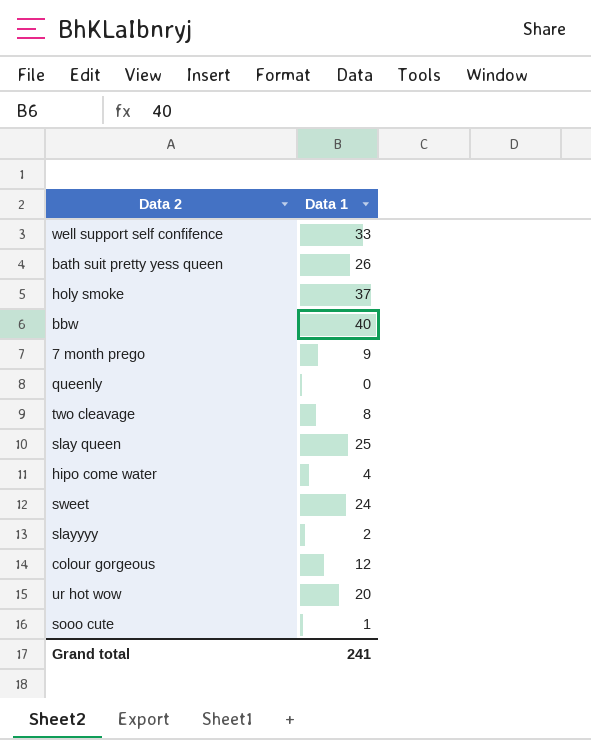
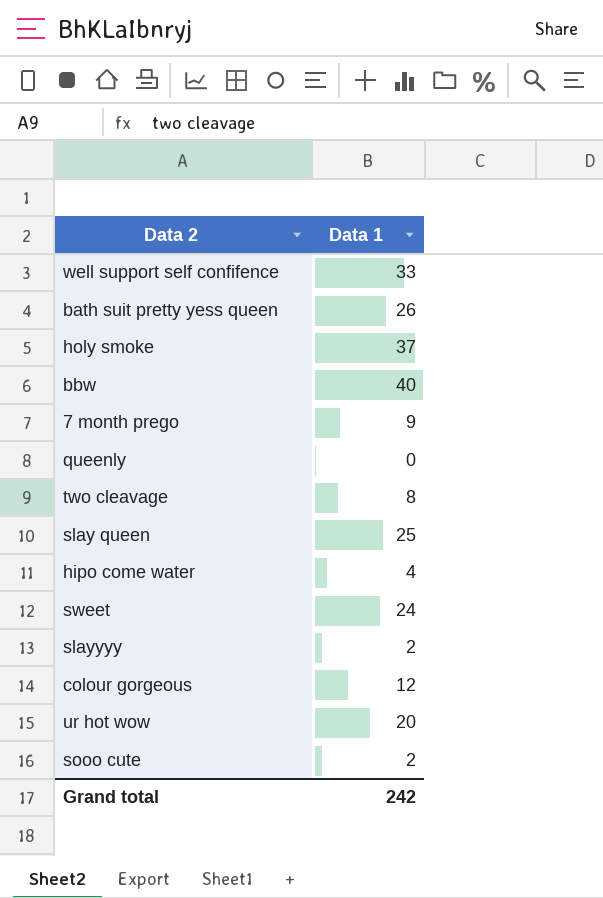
sooo cute | Data 1: 1 -> 2
Grand total | Data 1: 241 -> 242

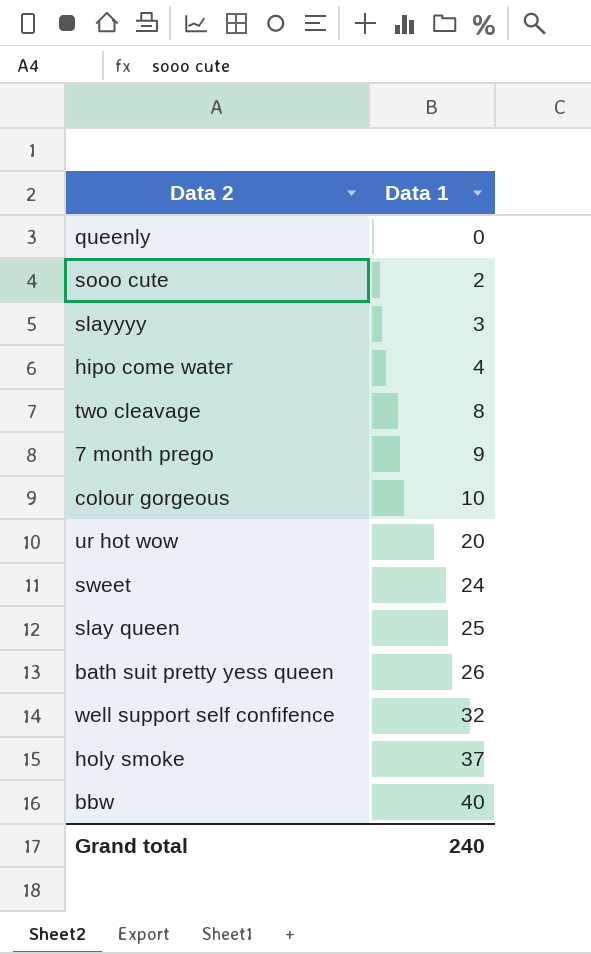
row order: none -> Data 1 ascending
slayyyy | Data 1: 2 -> 3
colour gorgeous | Data 1: 12 -> 10
well support self confifence | Data 1: 33 -> 32
Grand total | Data 1: 242 -> 240

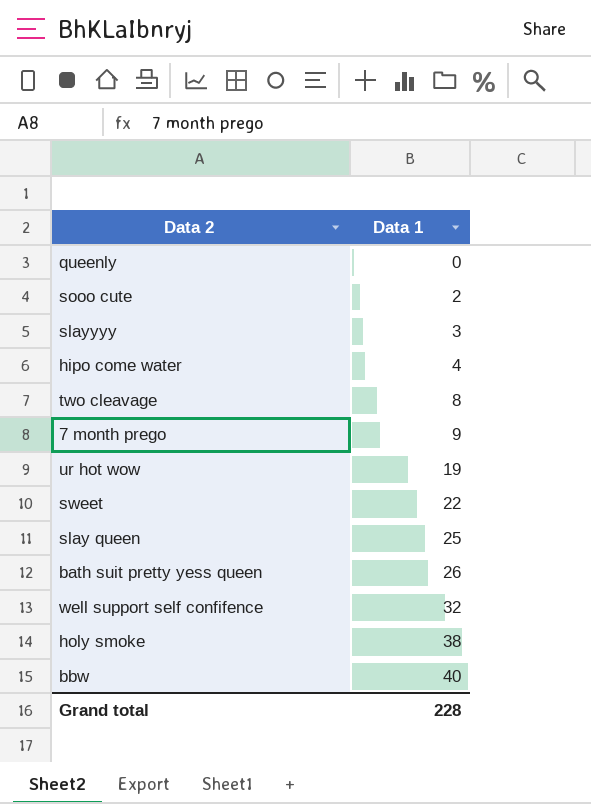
row colour gorgeous: 10 -> none
ur hot wow | Data 1: 20 -> 19
sweet | Data 1: 24 -> 22
holy smoke | Data 1: 37 -> 38
Grand total | Data 1: 240 -> 228

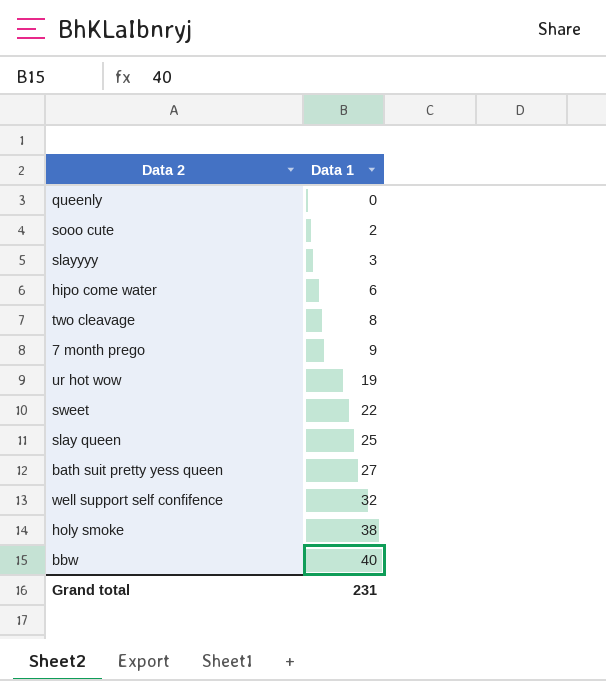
hipo come water | Data 1: 4 -> 6
bath suit pretty yess queen | Data 1: 26 -> 27
Grand total | Data 1: 228 -> 231

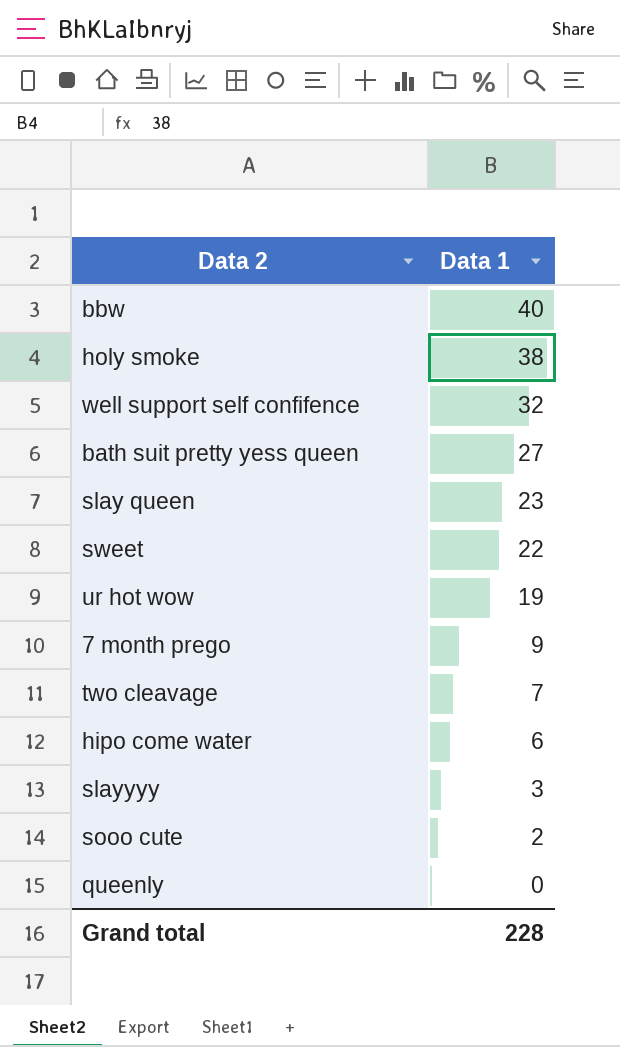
row order: Data 1 ascending -> Data 1 descending
slay queen | Data 1: 25 -> 23
two cleavage | Data 1: 8 -> 7
Grand total | Data 1: 231 -> 228

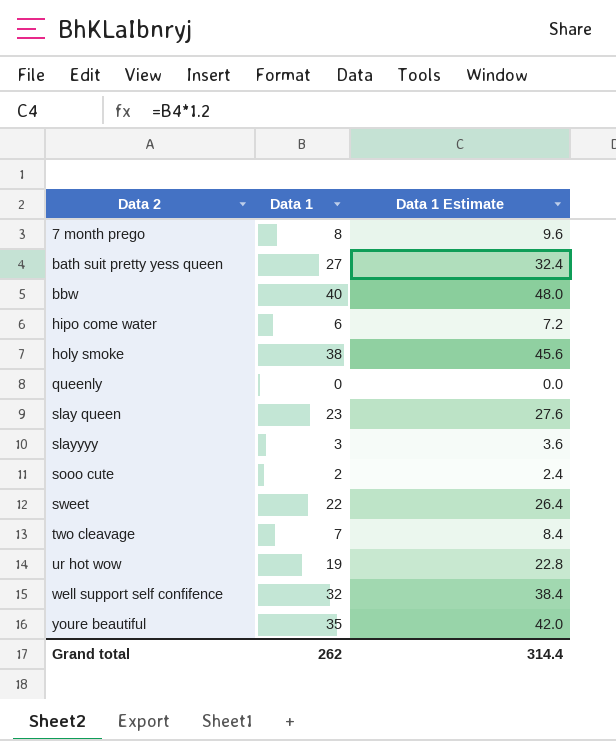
row order: Data 1 descending -> Data 2 ascending
column Data 1 Estimate | formula: none -> [Data 1] * 1.2
7 month prego | Data 1: 9 -> 8
row youre beautiful: none -> 35 | 42.0
Grand total | Data 1: 228 -> 262

